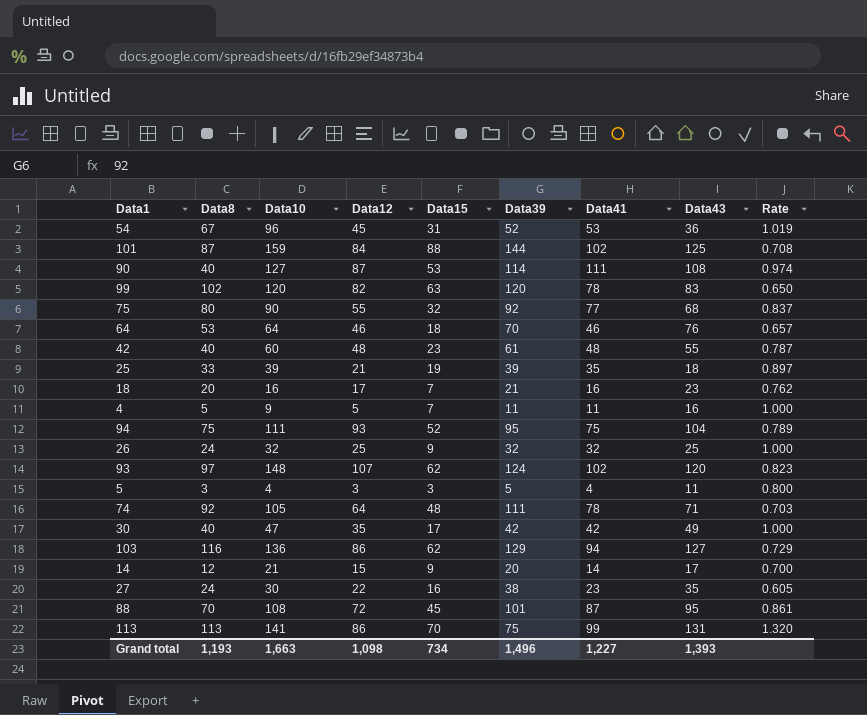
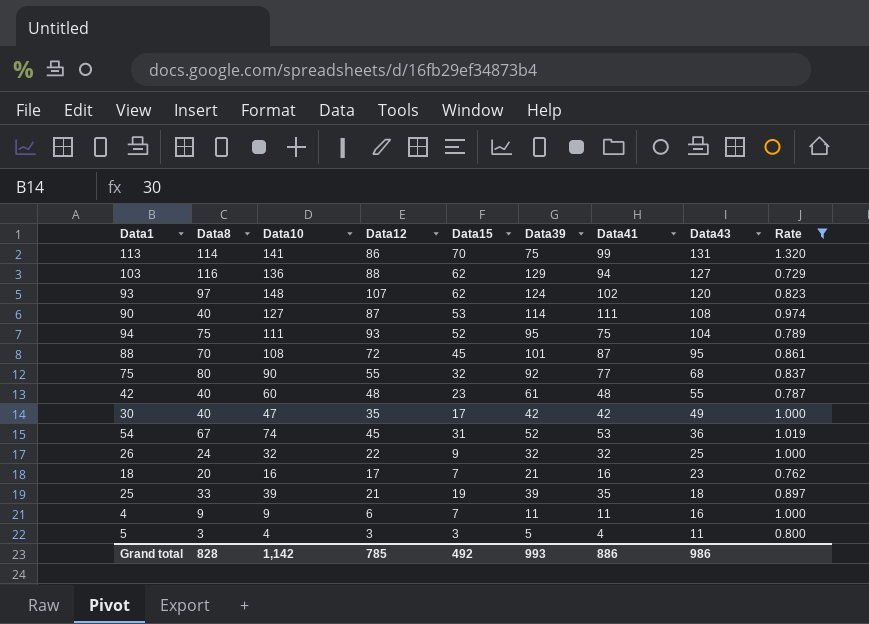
filter: none -> Rate >= 0.729
row order: none -> Data43 descending
113 | Data8: 113 -> 114
103 | Data12: 86 -> 88
54 | Data10: 96 -> 74
26 | Data12: 25 -> 22
4 | Data8: 5 -> 9
4 | Data12: 5 -> 6
Grand total | Data8: 1,193 -> 828
Grand total | Data10: 1,663 -> 1,142
Grand total | Data12: 1,098 -> 785
Grand total | Data15: 734 -> 492
Grand total | Data39: 1,496 -> 993
Grand total | Data41: 1,227 -> 886
Grand total | Data43: 1,393 -> 986

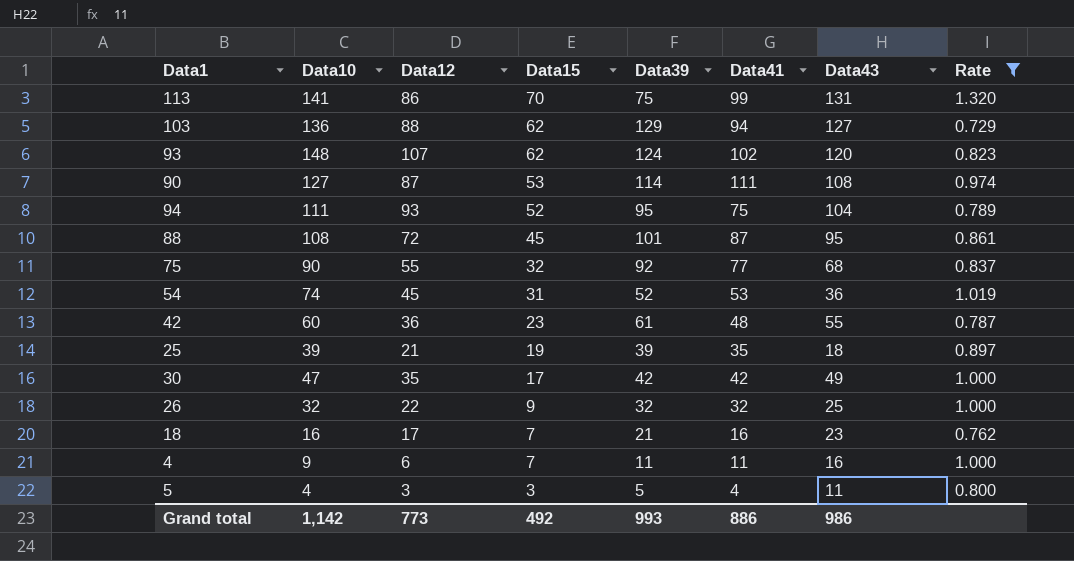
row order: Data43 descending -> Data15 descending
column Data8 | position: 2 -> none
42 | Data12: 48 -> 36
Grand total | Data12: 785 -> 773

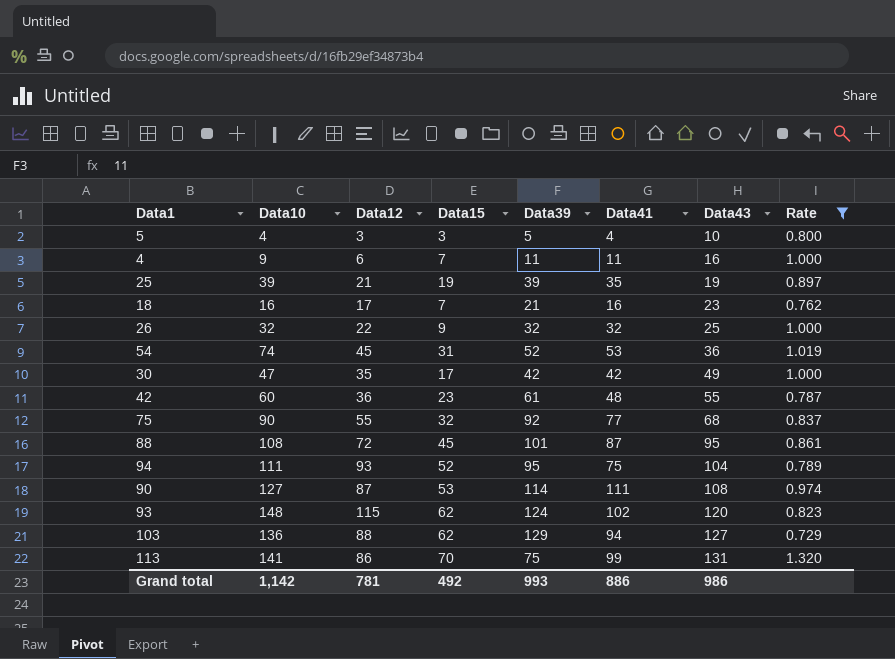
row order: Data15 descending -> Data43 ascending
5 | Data43: 11 -> 10
25 | Data43: 18 -> 19
93 | Data12: 107 -> 115
Grand total | Data12: 773 -> 781

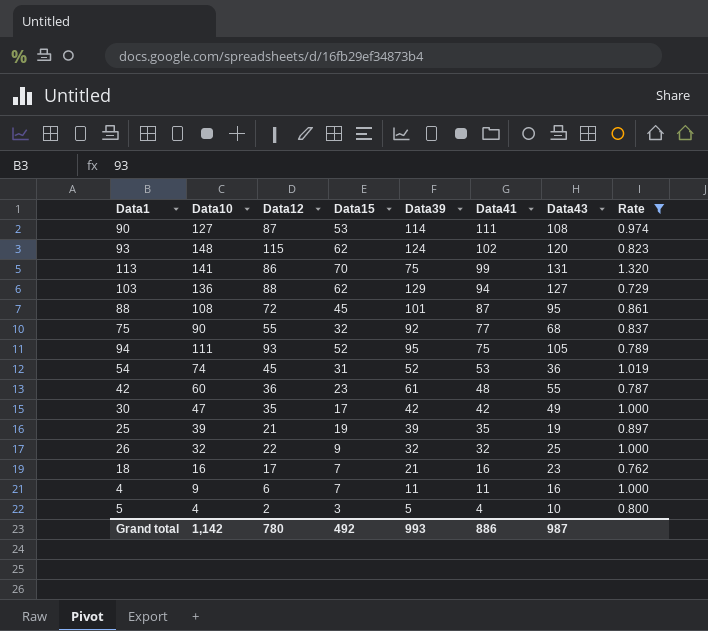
row order: Data43 ascending -> Data41 descending
94 | Data43: 104 -> 105
5 | Data12: 3 -> 2
Grand total | Data12: 781 -> 780
Grand total | Data43: 986 -> 987

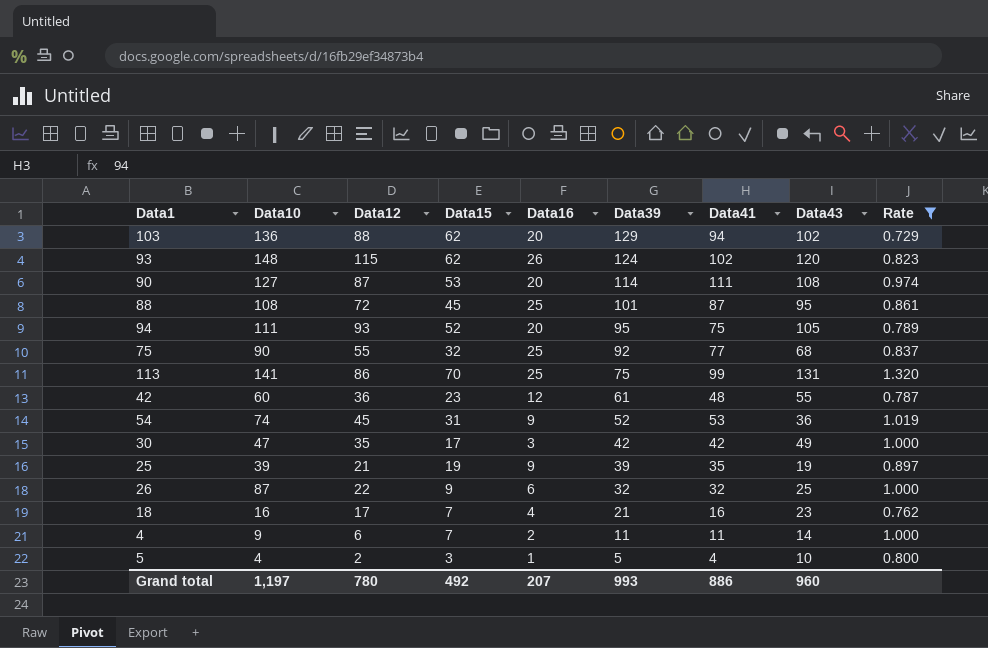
row order: Data41 descending -> Data39 descending
column Data16 | position: none -> 5
103 | Data43: 127 -> 102
26 | Data10: 32 -> 87
4 | Data43: 16 -> 14
Grand total | Data10: 1,142 -> 1,197
Grand total | Data43: 987 -> 960

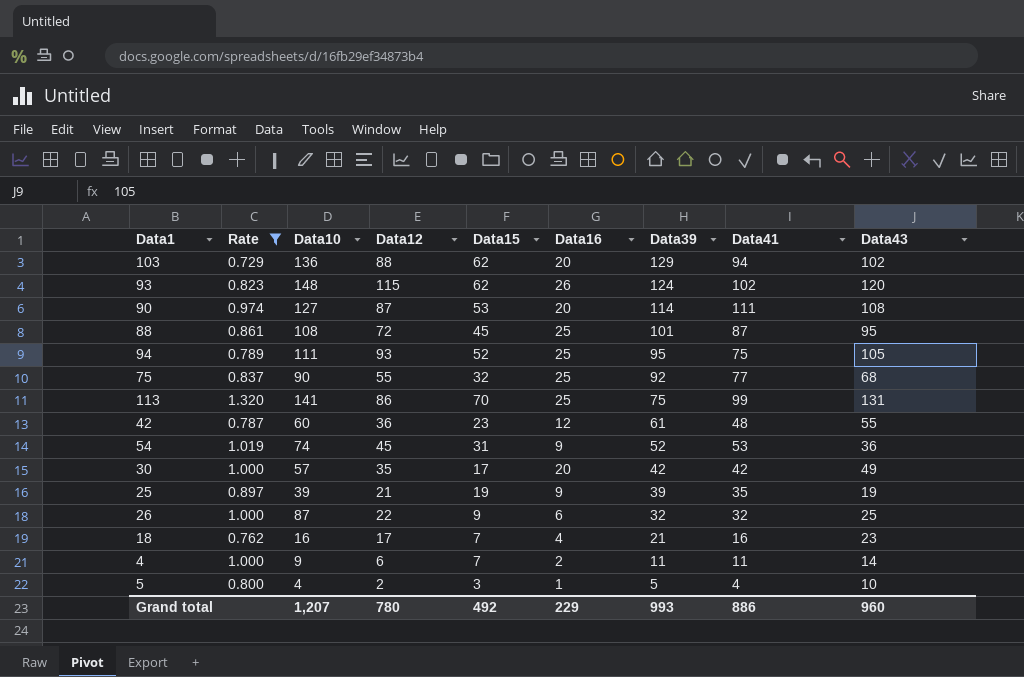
column Rate | position: 9 -> 2
94 | Data16: 20 -> 25
30 | Data10: 47 -> 57
30 | Data16: 3 -> 20
Grand total | Data10: 1,197 -> 1,207
Grand total | Data16: 207 -> 229

